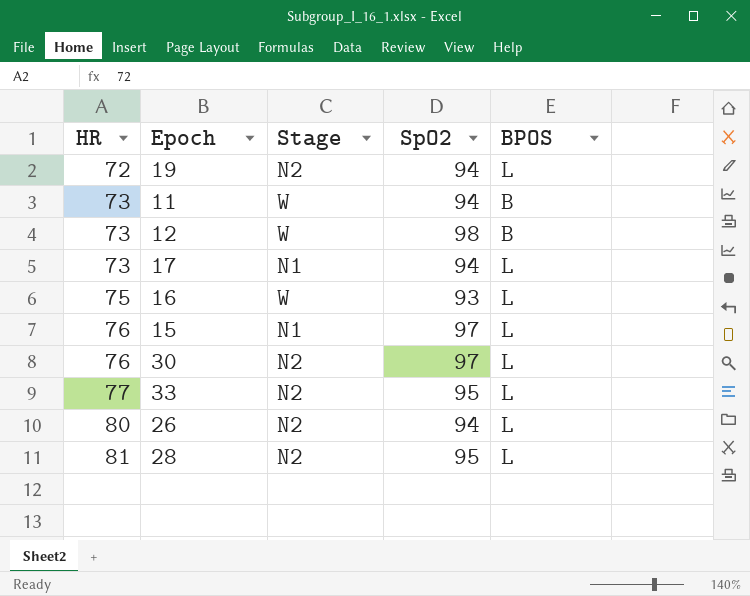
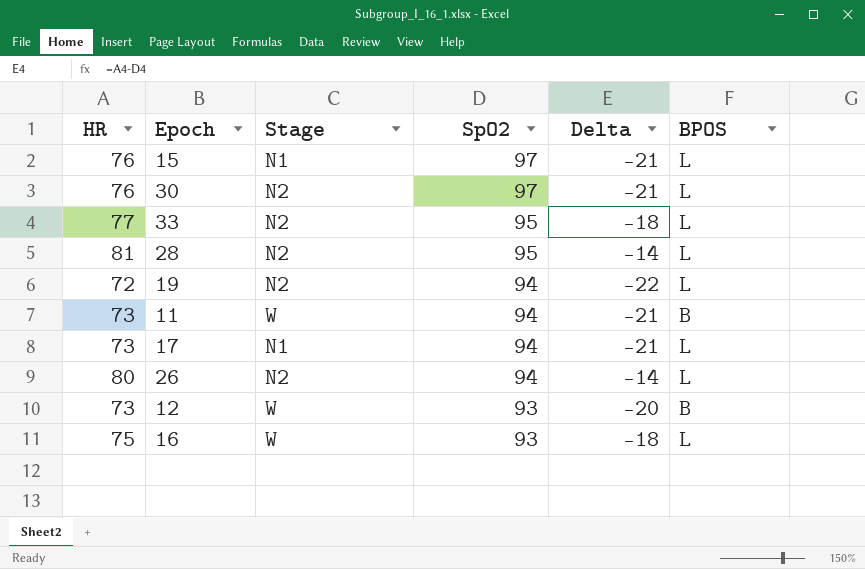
row order: HR ascending -> SpO2 descending
column Delta | formula: none -> [HR] - [SpO2]
12 | SpO2: 98 -> 93

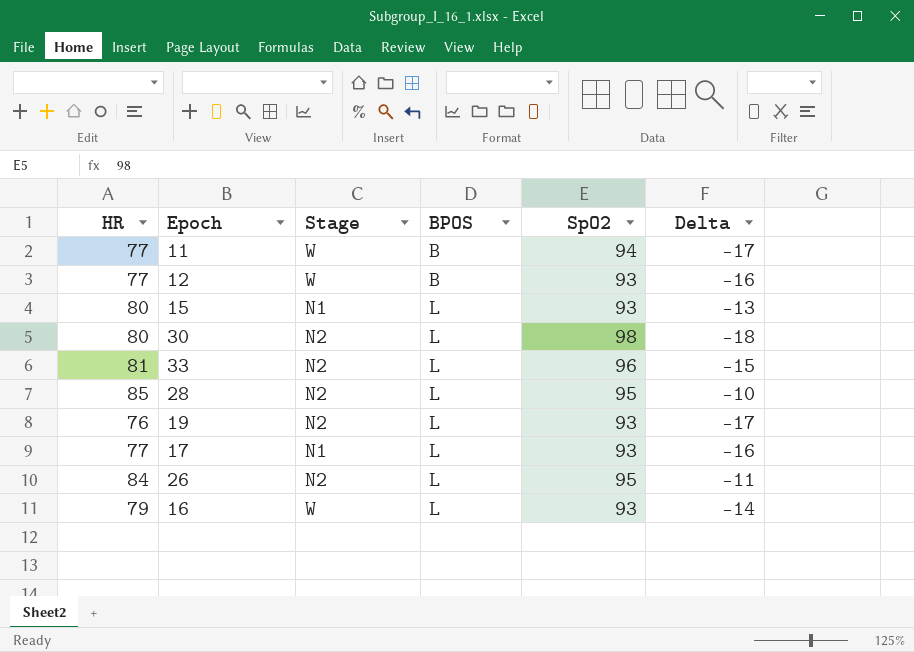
row order: SpO2 descending -> BPOS ascending
column BPOS | position: 6 -> 4
11 | HR: 73 -> 77
11 | Delta: -21 -> -17
12 | HR: 73 -> 77
12 | Delta: -20 -> -16
15 | HR: 76 -> 80
15 | SpO2: 97 -> 93
15 | Delta: -21 -> -13
30 | HR: 76 -> 80
30 | SpO2: 97 -> 98
30 | Delta: -21 -> -18
33 | HR: 77 -> 81
33 | SpO2: 95 -> 96
33 | Delta: -18 -> -15
28 | HR: 81 -> 85
28 | Delta: -14 -> -10
19 | HR: 72 -> 76
19 | SpO2: 94 -> 93
19 | Delta: -22 -> -17
17 | HR: 73 -> 77
17 | SpO2: 94 -> 93
17 | Delta: -21 -> -16
26 | HR: 80 -> 84
26 | SpO2: 94 -> 95
26 | Delta: -14 -> -11
16 | HR: 75 -> 79
16 | Delta: -18 -> -14

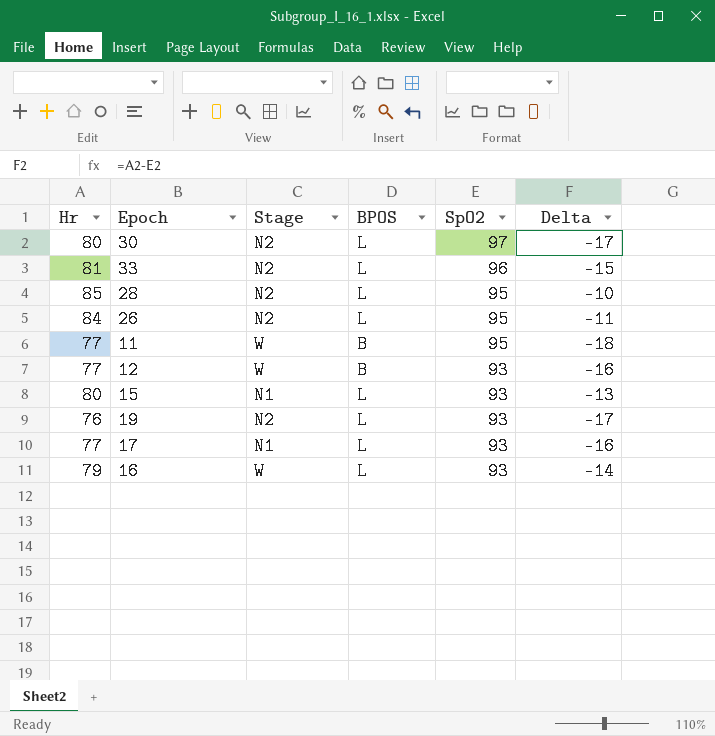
row order: BPOS ascending -> SpO2 descending
column name: HR -> Hr
30 | SpO2: 98 -> 97
30 | Delta: -18 -> -17
11 | SpO2: 94 -> 95
11 | Delta: -17 -> -18

